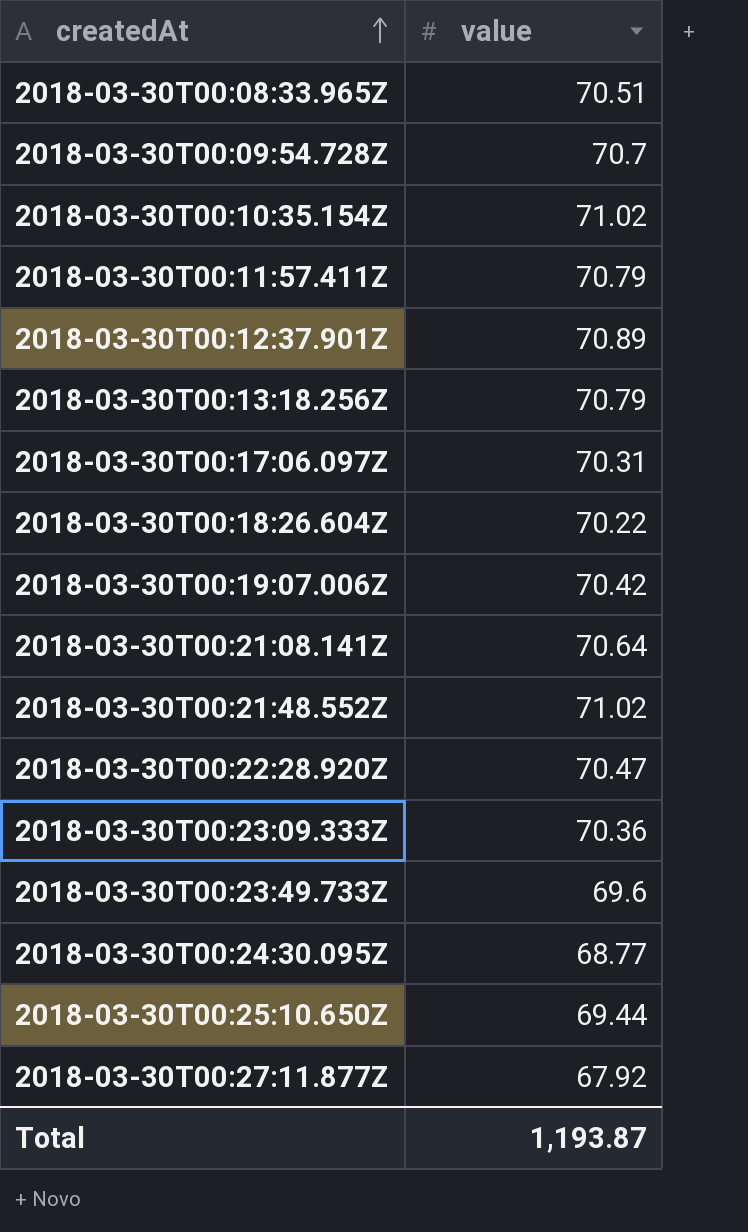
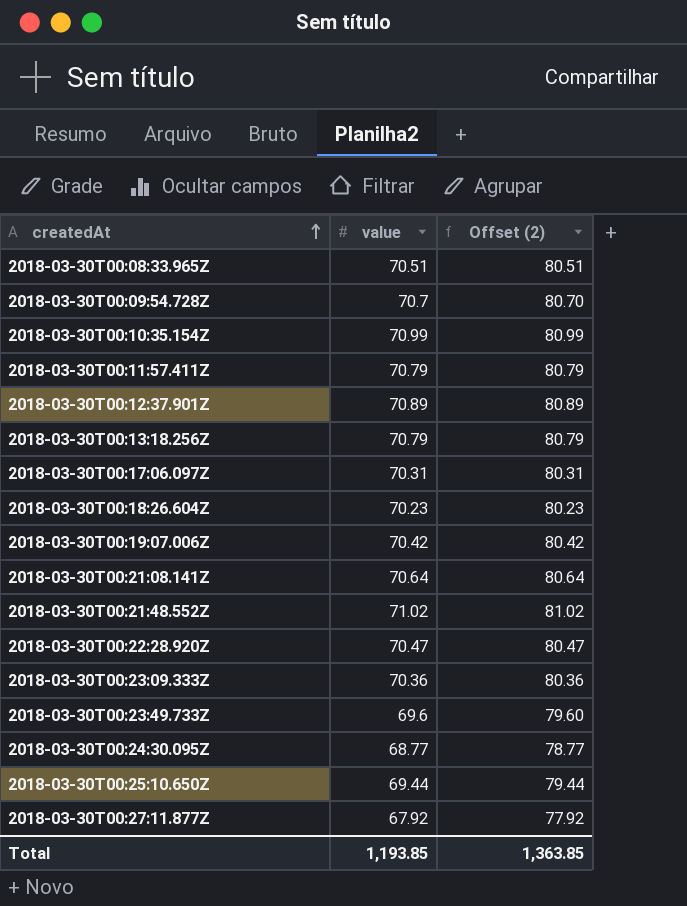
column Offset (2) | formula: none -> [value] + 10
2018-03-30T00:10:35.154Z | value: 71.02 -> 70.99
2018-03-30T00:18:26.604Z | value: 70.22 -> 70.23
Total | value: 1,193.87 -> 1,193.85

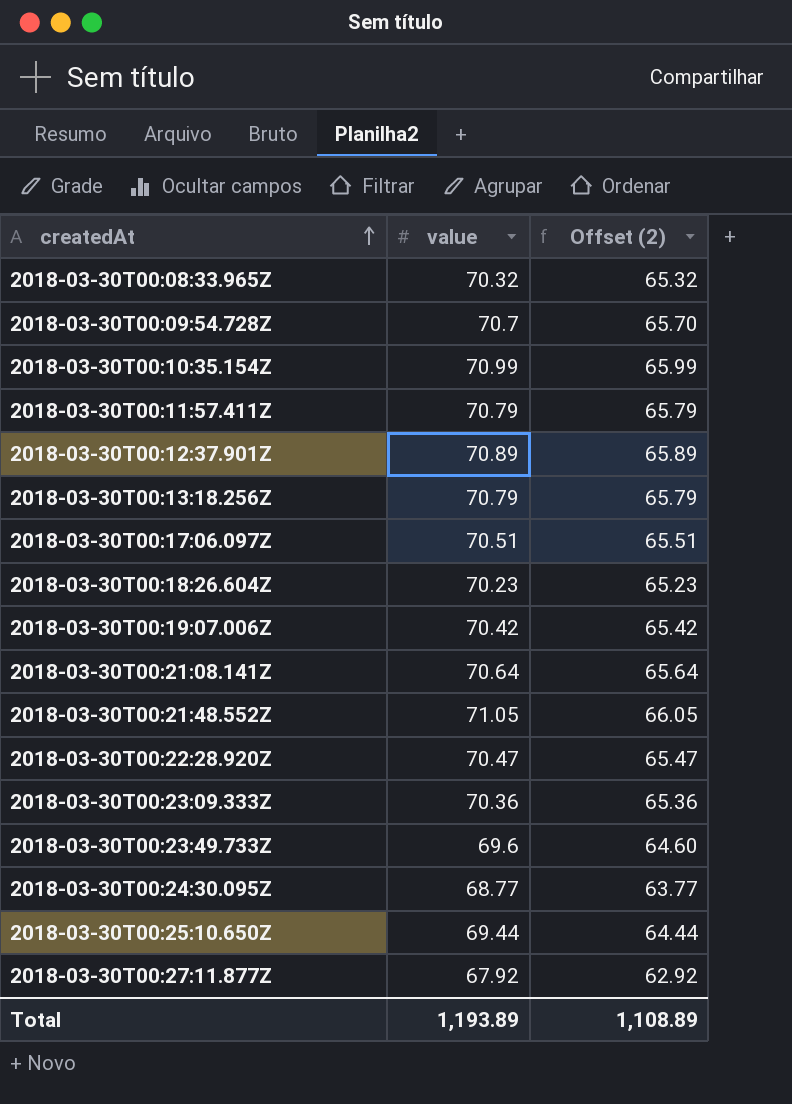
column Offset (2) | formula: [value] + 10 -> [value] - 5
2018-03-30T00:08:33.965Z | value: 70.51 -> 70.32
2018-03-30T00:17:06.097Z | value: 70.31 -> 70.51
2018-03-30T00:21:48.552Z | value: 71.02 -> 71.05
Total | value: 1,193.85 -> 1,193.89
Total | Offset (2): 1,363.85 -> 1,108.89

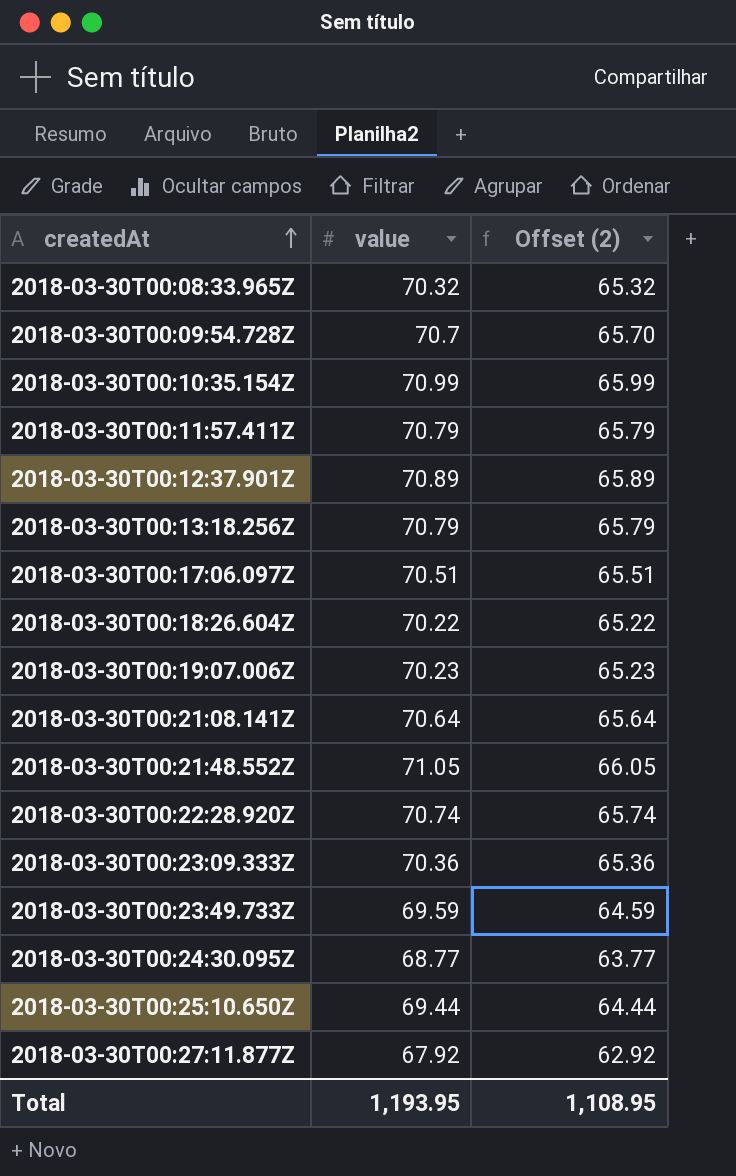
2018-03-30T00:18:26.604Z | value: 70.23 -> 70.22
2018-03-30T00:18:26.604Z | Offset (2): 65.23 -> 65.22
2018-03-30T00:19:07.006Z | value: 70.42 -> 70.23
2018-03-30T00:19:07.006Z | Offset (2): 65.42 -> 65.23
2018-03-30T00:22:28.920Z | value: 70.47 -> 70.74
2018-03-30T00:22:28.920Z | Offset (2): 65.47 -> 65.74
2018-03-30T00:23:49.733Z | value: 69.6 -> 69.59
2018-03-30T00:23:49.733Z | Offset (2): 64.60 -> 64.59
Total | value: 1,193.89 -> 1,193.95
Total | Offset (2): 1,108.89 -> 1,108.95

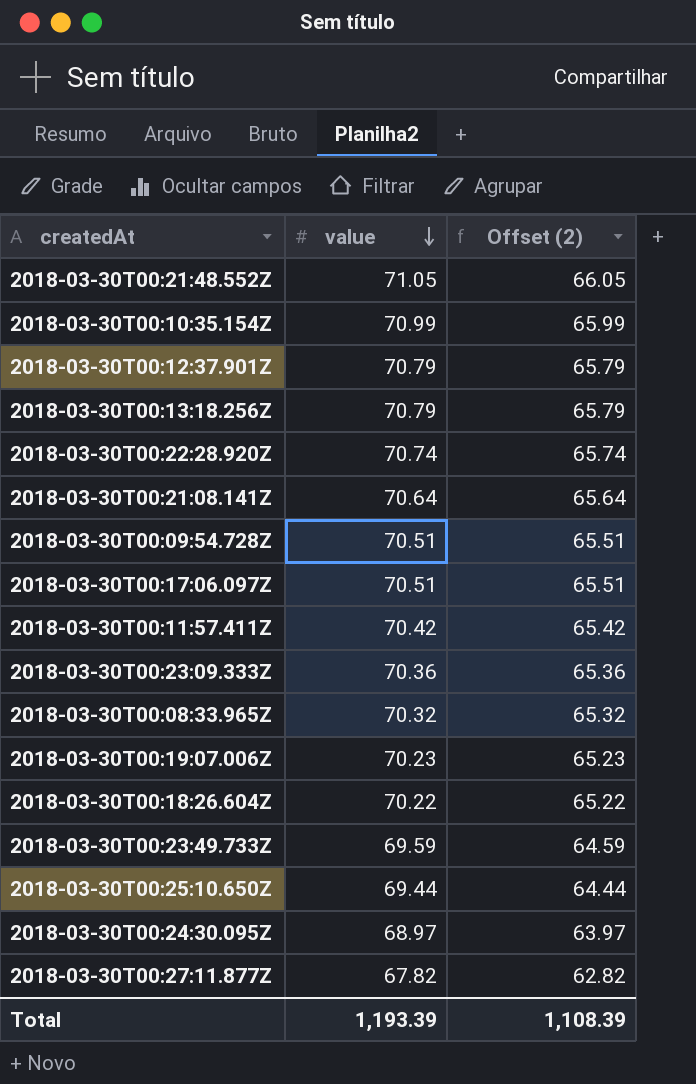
row order: createdAt ascending -> value descending
2018-03-30T00:12:37.901Z | value: 70.89 -> 70.79
2018-03-30T00:12:37.901Z | Offset (2): 65.89 -> 65.79
2018-03-30T00:09:54.728Z | value: 70.7 -> 70.51
2018-03-30T00:09:54.728Z | Offset (2): 65.70 -> 65.51
2018-03-30T00:11:57.411Z | value: 70.79 -> 70.42
2018-03-30T00:11:57.411Z | Offset (2): 65.79 -> 65.42
2018-03-30T00:24:30.095Z | value: 68.77 -> 68.97
2018-03-30T00:24:30.095Z | Offset (2): 63.77 -> 63.97
2018-03-30T00:27:11.877Z | value: 67.92 -> 67.82
2018-03-30T00:27:11.877Z | Offset (2): 62.92 -> 62.82
Total | value: 1,193.95 -> 1,193.39
Total | Offset (2): 1,108.95 -> 1,108.39

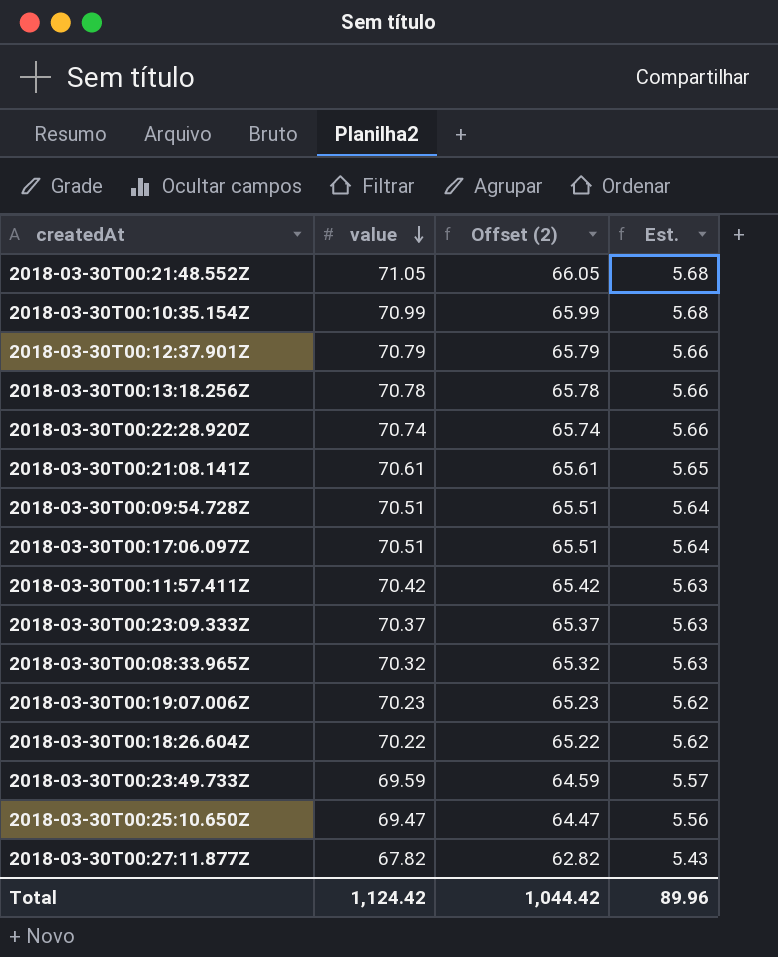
column Est. | formula: none -> [value] * 0.08
row 2018-03-30T00:24:30.095Z: 68.97 | 63.97 -> none
2018-03-30T00:13:18.256Z | value: 70.79 -> 70.78
2018-03-30T00:13:18.256Z | Offset (2): 65.79 -> 65.78
2018-03-30T00:21:08.141Z | value: 70.64 -> 70.61
2018-03-30T00:21:08.141Z | Offset (2): 65.64 -> 65.61
2018-03-30T00:23:09.333Z | value: 70.36 -> 70.37
2018-03-30T00:23:09.333Z | Offset (2): 65.36 -> 65.37
2018-03-30T00:25:10.650Z | value: 69.44 -> 69.47
2018-03-30T00:25:10.650Z | Offset (2): 64.44 -> 64.47
Total | value: 1,193.39 -> 1,124.42
Total | Offset (2): 1,108.39 -> 1,044.42

